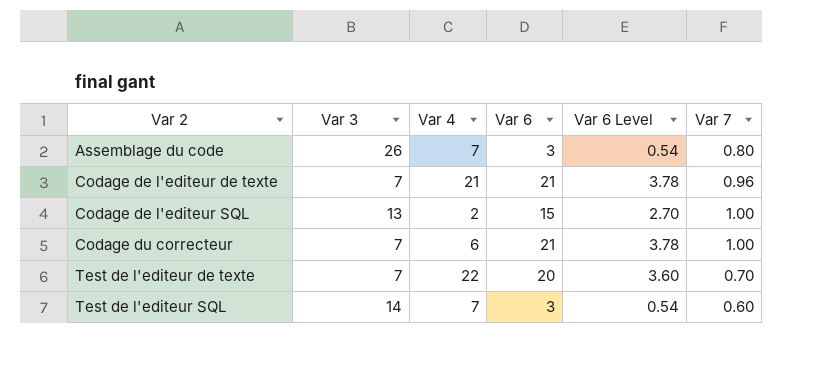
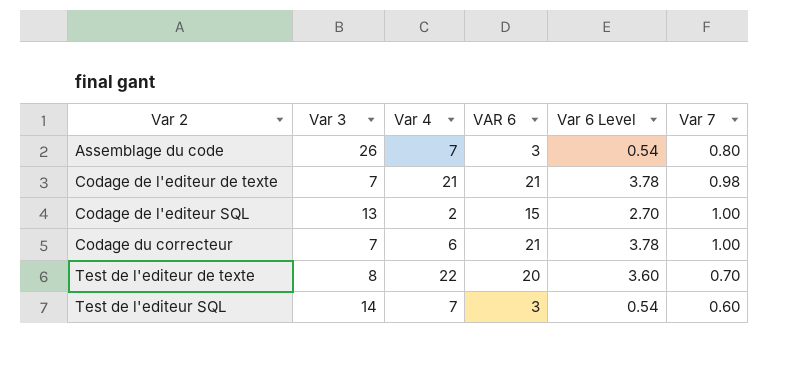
column name: Var 6 -> VAR 6
Codage de l'editeur de texte | Var 7: 0.96 -> 0.98
Test de l'editeur de texte | Var 3: 7 -> 8

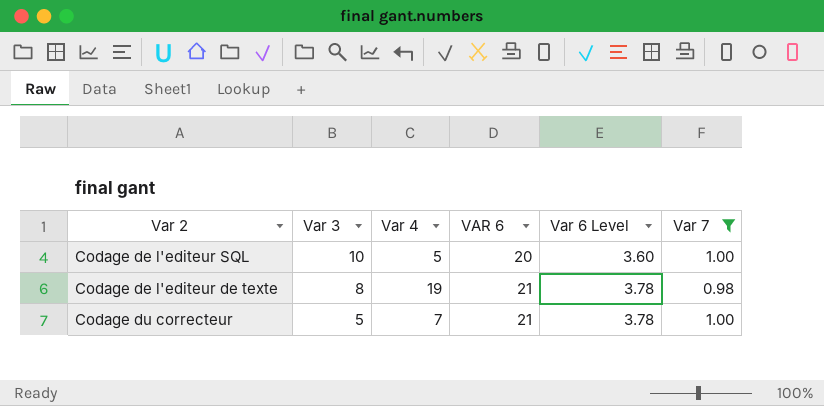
filter: none -> Var 7 >= 0.98
row order: Var 2 ascending -> Var 3 descending
Codage de l'editeur SQL | Var 3: 13 -> 10
Codage de l'editeur SQL | Var 4: 2 -> 5
Codage de l'editeur SQL | VAR 6: 15 -> 20
Codage de l'editeur SQL | Var 6 Level: 2.70 -> 3.60
Codage de l'editeur de texte | Var 3: 7 -> 8
Codage de l'editeur de texte | Var 4: 21 -> 19
Codage du correcteur | Var 3: 7 -> 5
Codage du correcteur | Var 4: 6 -> 7

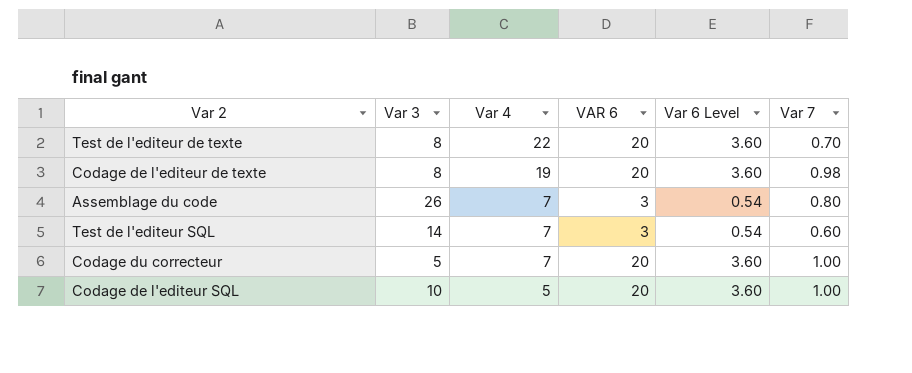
filter: Var 7 >= 0.98 -> none
row order: Var 3 descending -> Var 4 descending
Codage de l'editeur de texte | VAR 6: 21 -> 20
Codage de l'editeur de texte | Var 6 Level: 3.78 -> 3.60
Codage du correcteur | VAR 6: 21 -> 20
Codage du correcteur | Var 6 Level: 3.78 -> 3.60

